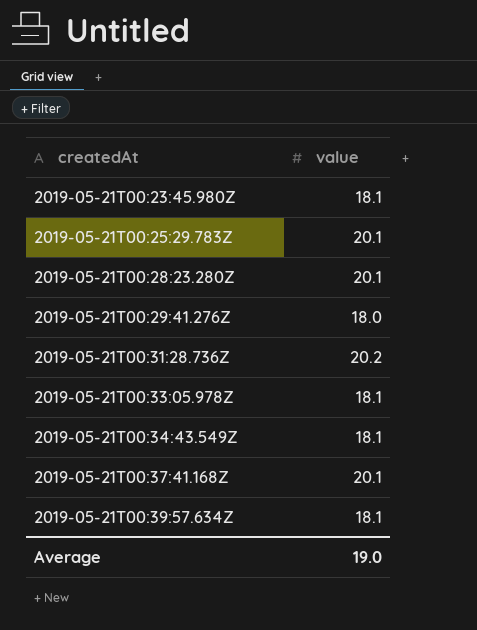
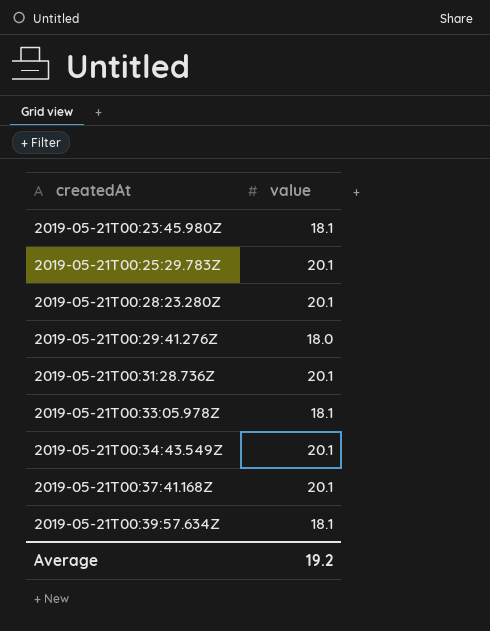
2019-05-21T00:31:28.736Z | value: 20.2 -> 20.1
2019-05-21T00:34:43.549Z | value: 18.1 -> 20.1
Average | value: 19.0 -> 19.2

